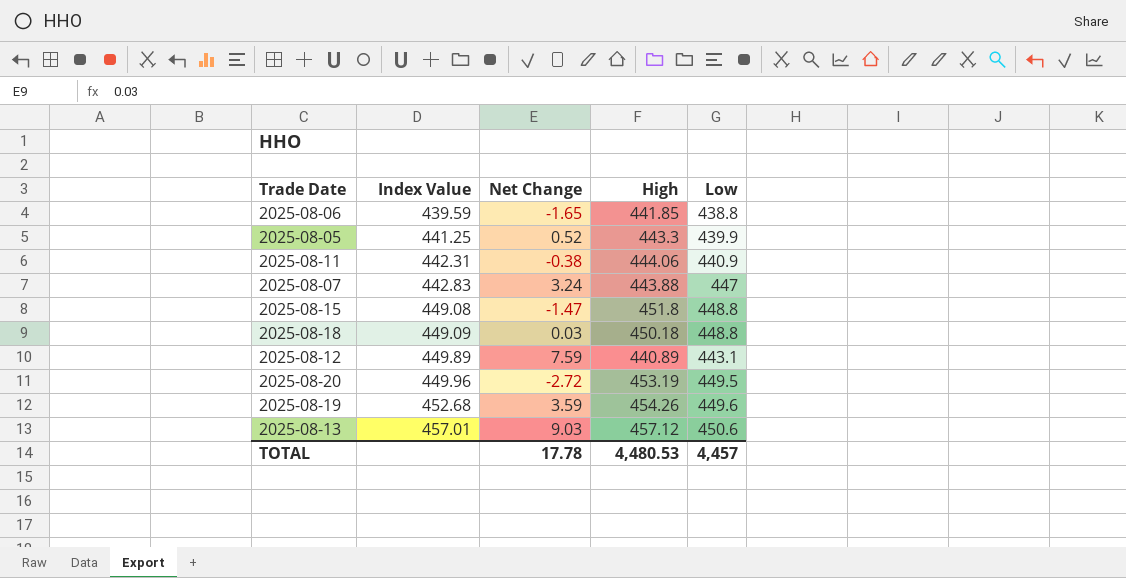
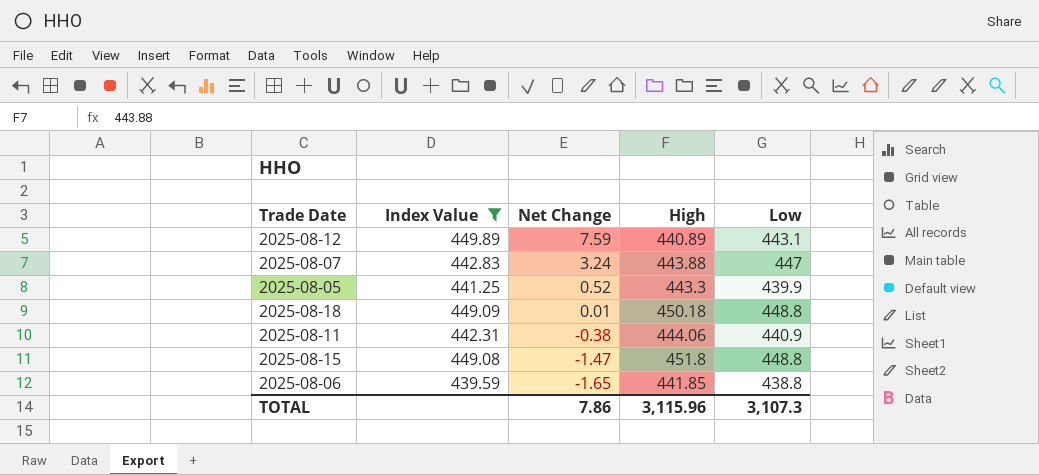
filter: none -> Index Value <= 449.89
row order: Index Value ascending -> Net Change descending
2025-08-18 | Net Change: 0.03 -> 0.01
TOTAL | Net Change: 17.78 -> 7.86
TOTAL | High: 4,480.53 -> 3,115.96
TOTAL | Low: 4,457 -> 3,107.3

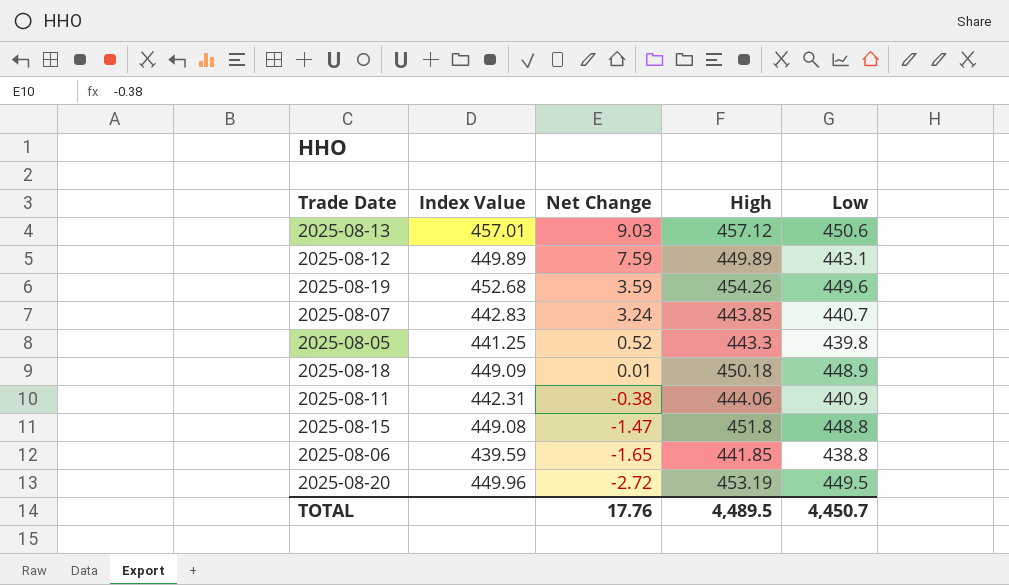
filter: Index Value <= 449.89 -> none
2025-08-12 | High: 440.89 -> 449.89
2025-08-07 | High: 443.88 -> 443.85
2025-08-07 | Low: 447 -> 440.7
2025-08-05 | Low: 439.9 -> 439.8
2025-08-18 | Low: 448.8 -> 448.9
TOTAL | Net Change: 7.86 -> 17.76
TOTAL | High: 3,115.96 -> 4,489.5
TOTAL | Low: 3,107.3 -> 4,450.7

